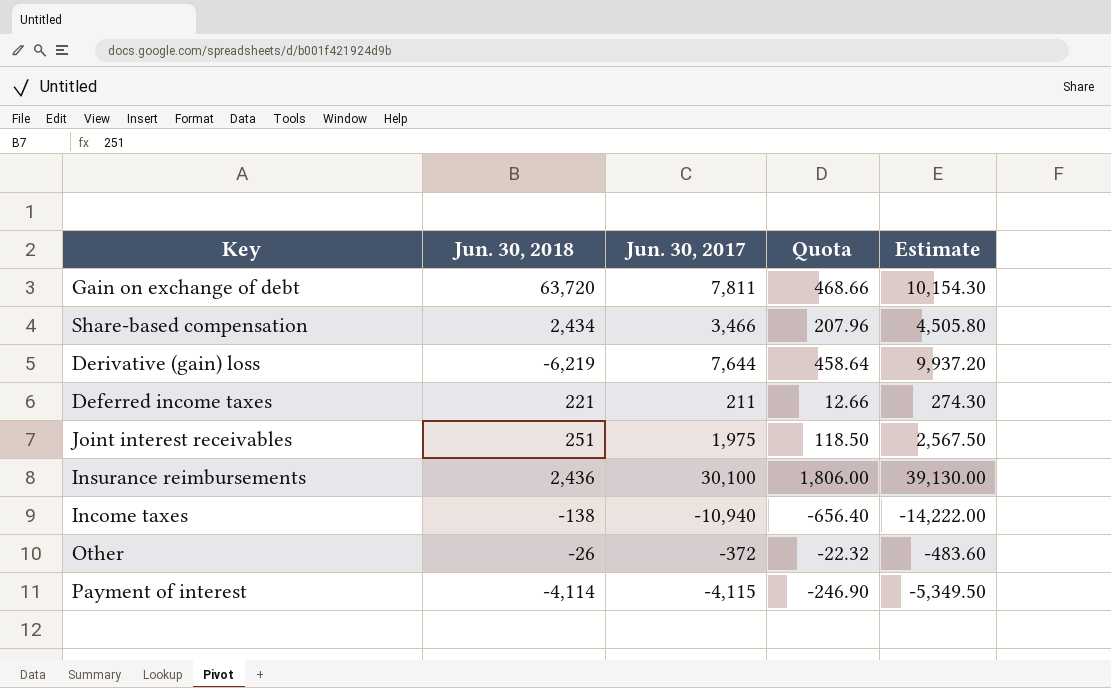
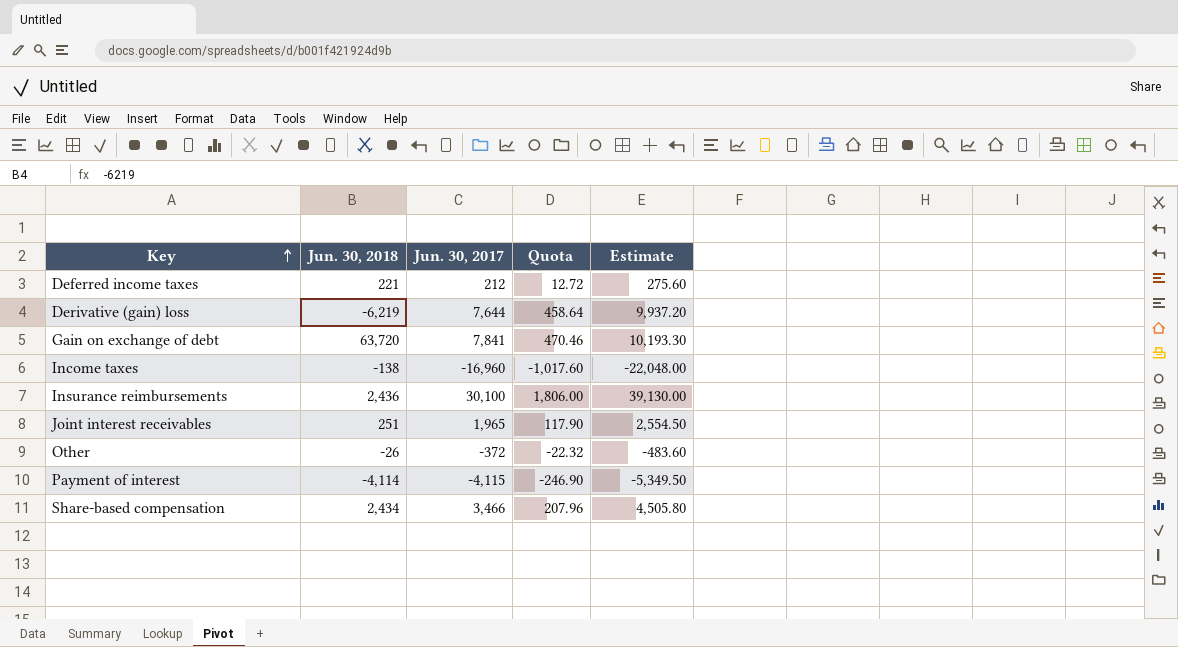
row order: none -> Key ascending
Deferred income taxes | Jun. 30, 2017: 211 -> 212
Deferred income taxes | Quota: 12.66 -> 12.72
Deferred income taxes | Estimate: 274.30 -> 275.60
Gain on exchange of debt | Jun. 30, 2017: 7,811 -> 7,841
Gain on exchange of debt | Quota: 468.66 -> 470.46
Gain on exchange of debt | Estimate: 10,154.30 -> 10,193.30
Income taxes | Jun. 30, 2017: -10,940 -> -16,960
Income taxes | Quota: -656.40 -> -1,017.60
Income taxes | Estimate: -14,222.00 -> -22,048.00
Joint interest receivables | Jun. 30, 2017: 1,975 -> 1,965
Joint interest receivables | Quota: 118.50 -> 117.90
Joint interest receivables | Estimate: 2,567.50 -> 2,554.50

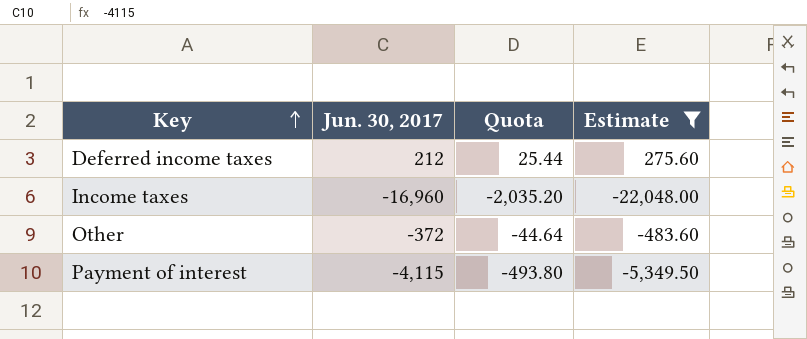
filter: none -> Estimate <= 275.60
column Jun. 30, 2018 | position: 2 -> none
column Quota | formula: [Jun. 30, 2017] * 0.06 -> [Jun. 30, 2017] * 0.12

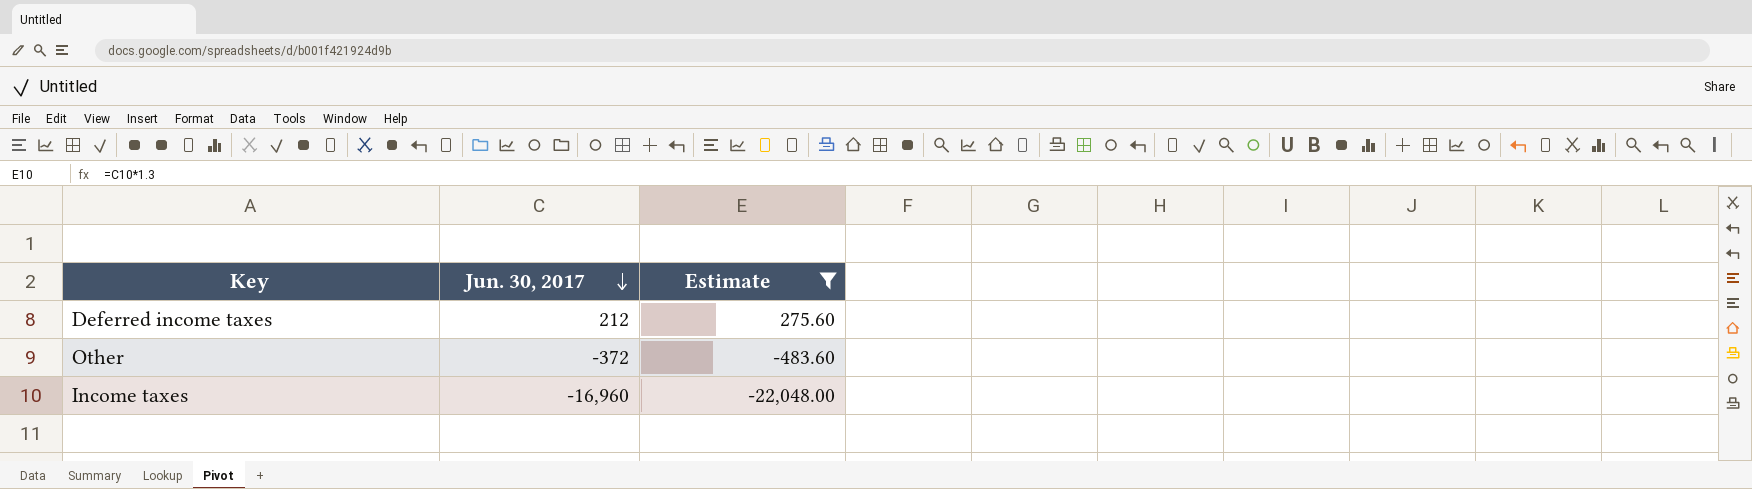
row order: Key ascending -> Jun. 30, 2017 descending
column Quota | formula: [Jun. 30, 2017] * 0.12 -> none
row Payment of interest: -4,115 | -493.80 | -5,349.50 -> none

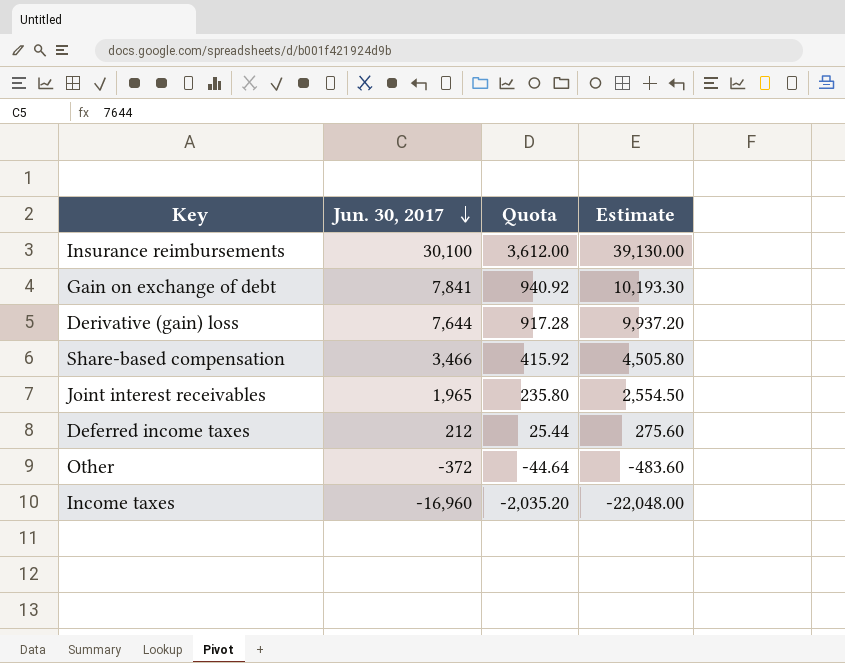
filter: Estimate <= 275.60 -> none
column Quota | formula: none -> [Jun. 30, 2017] * 0.12

